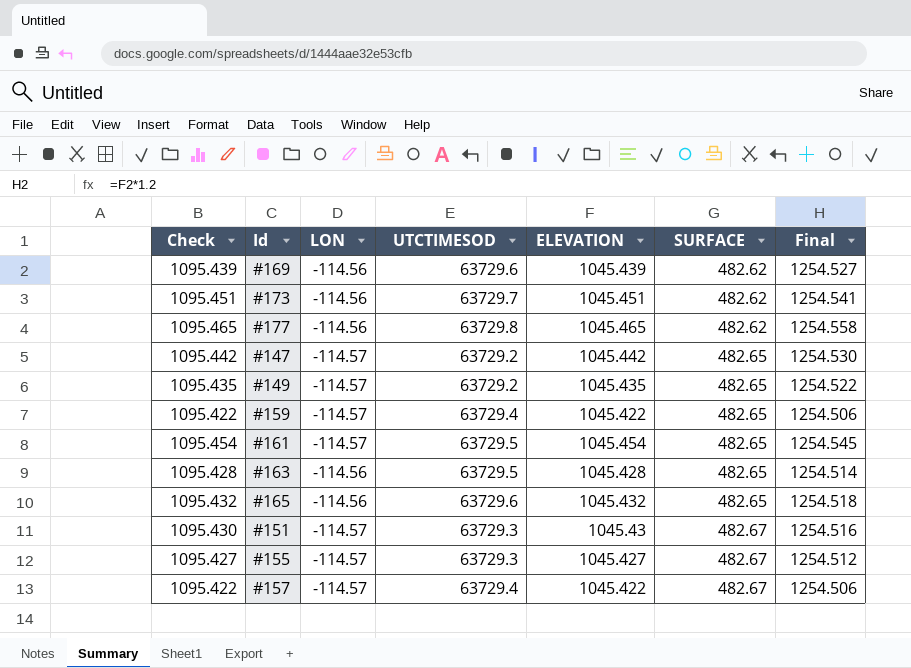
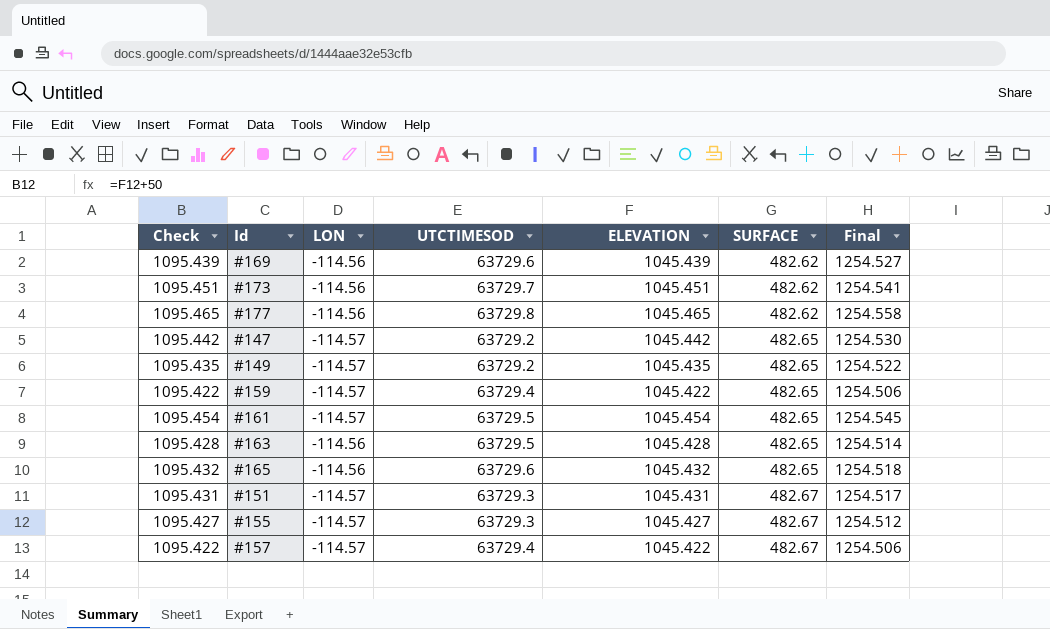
#151 | Check: 1095.430 -> 1095.431
#151 | ELEVATION: 1045.43 -> 1045.431
#151 | Final: 1254.516 -> 1254.517

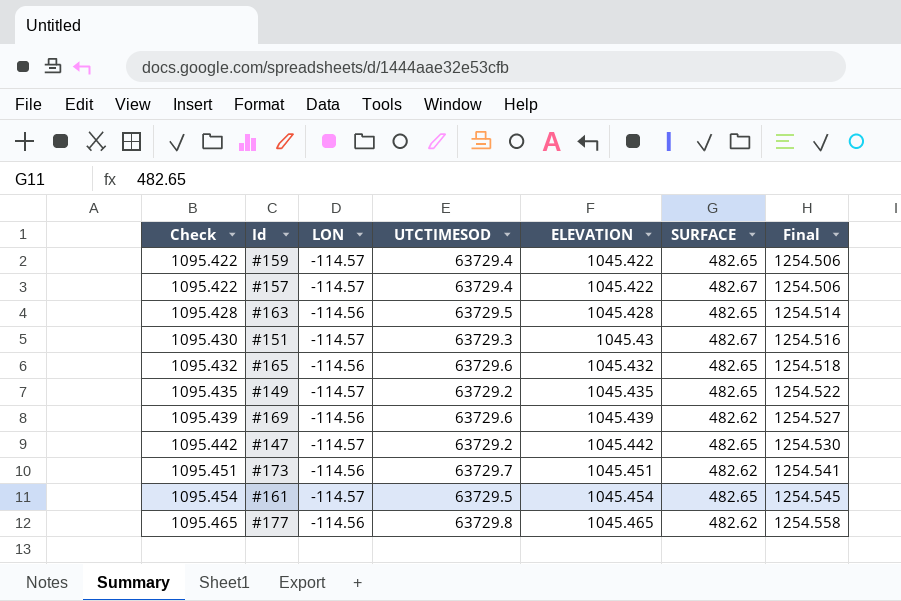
row order: SURFACE ascending -> Check ascending
row #155: 1095.427 | -114.57 | 63729.3 | 1045.427 | 482.67 | 1254.512 -> none
#151 | Check: 1095.431 -> 1095.430
#151 | ELEVATION: 1045.431 -> 1045.43
#151 | Final: 1254.517 -> 1254.516

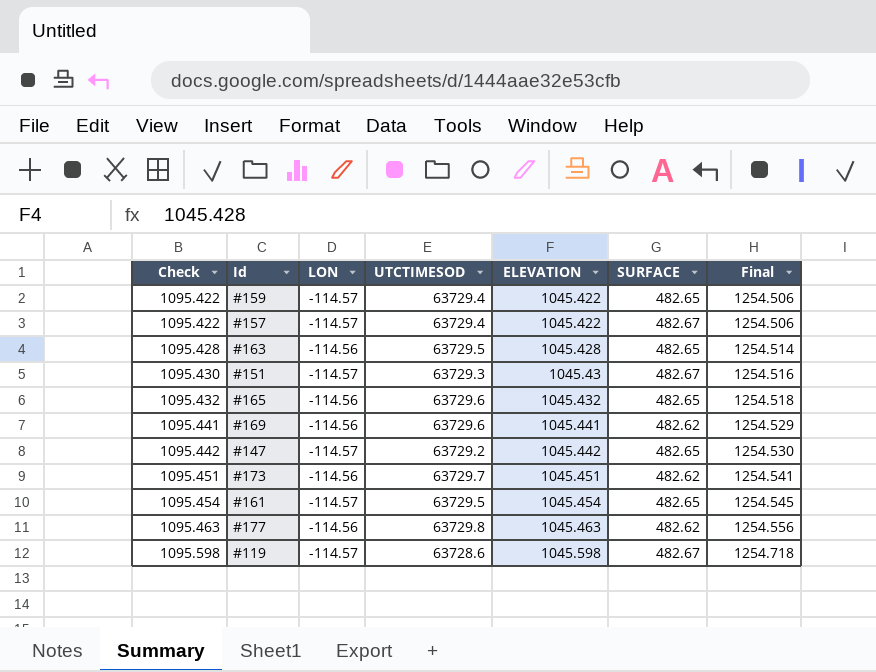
row #149: 1095.435 | -114.57 | 63729.2 | 1045.435 | 482.65 | 1254.522 -> none
#169 | Check: 1095.439 -> 1095.441
#169 | ELEVATION: 1045.439 -> 1045.441
#169 | Final: 1254.527 -> 1254.529
#177 | Check: 1095.465 -> 1095.463
#177 | ELEVATION: 1045.465 -> 1045.463
#177 | Final: 1254.558 -> 1254.556
row #119: none -> 1095.598 | -114.57 | 63728.6 | 1045.598 | 482.67 | 1254.718

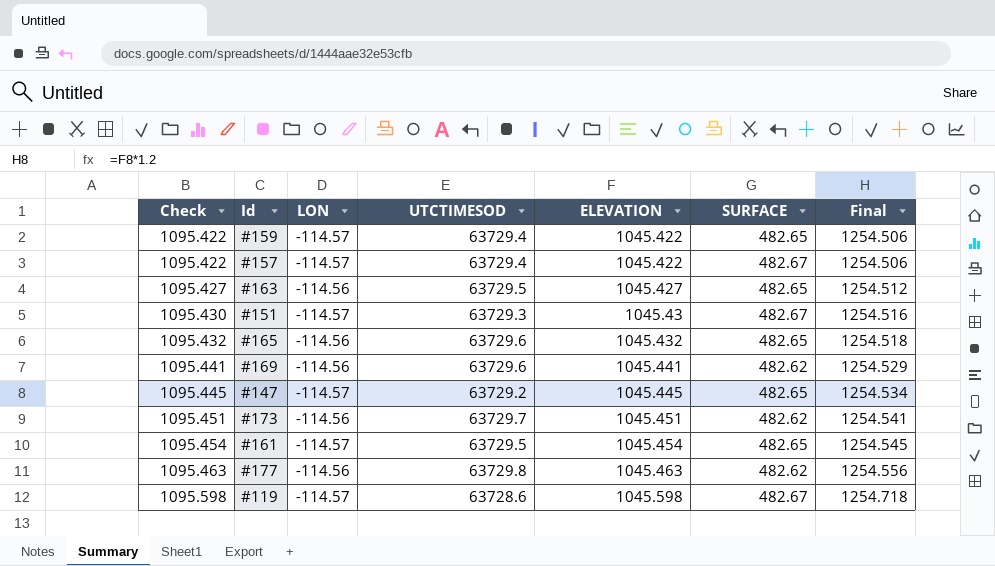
#163 | Check: 1095.428 -> 1095.427
#163 | ELEVATION: 1045.428 -> 1045.427
#163 | Final: 1254.514 -> 1254.512
#147 | Check: 1095.442 -> 1095.445
#147 | ELEVATION: 1045.442 -> 1045.445
#147 | Final: 1254.530 -> 1254.534

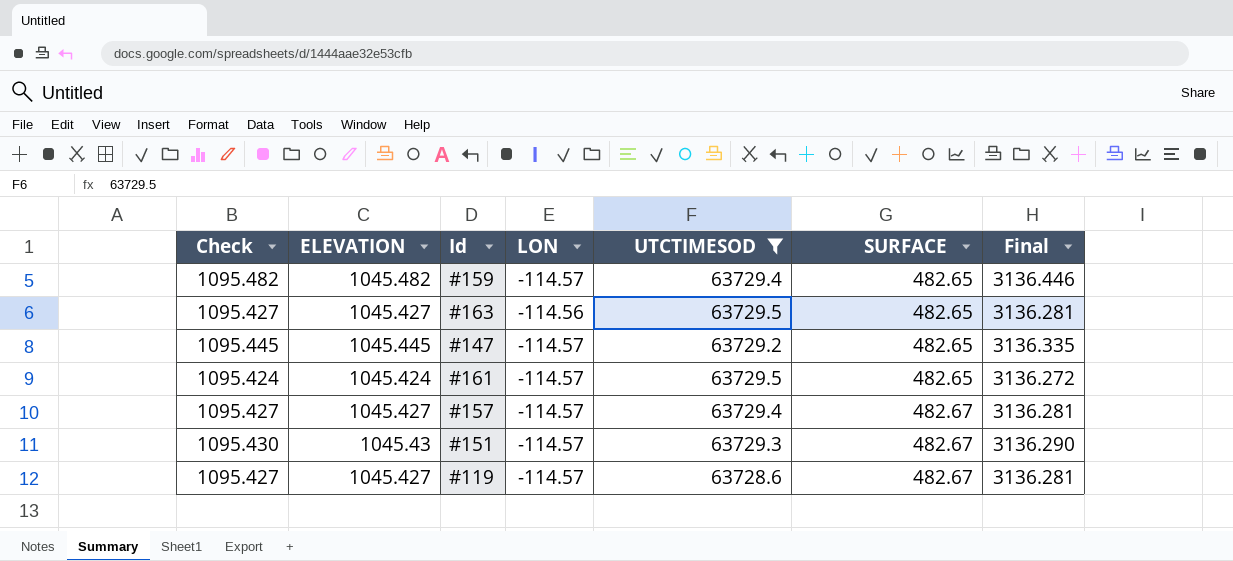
filter: none -> UTCTIMESOD <= 63729.5
row order: Check ascending -> SURFACE ascending
column ELEVATION | position: 5 -> 2
column Final | formula: [ELEVATION] * 1.2 -> [ELEVATION] * 3
#159 | Check: 1095.422 -> 1095.482
#159 | ELEVATION: 1045.422 -> 1045.482
#161 | Check: 1095.454 -> 1095.424
#161 | ELEVATION: 1045.454 -> 1045.424
#157 | Check: 1095.422 -> 1095.427
#157 | ELEVATION: 1045.422 -> 1045.427
#119 | Check: 1095.598 -> 1095.427
#119 | ELEVATION: 1045.598 -> 1045.427

